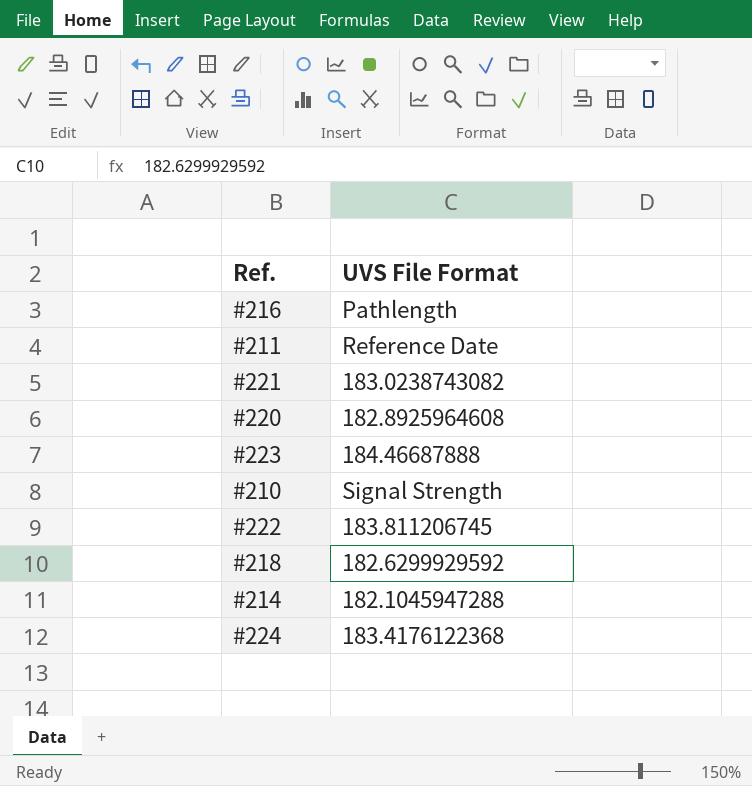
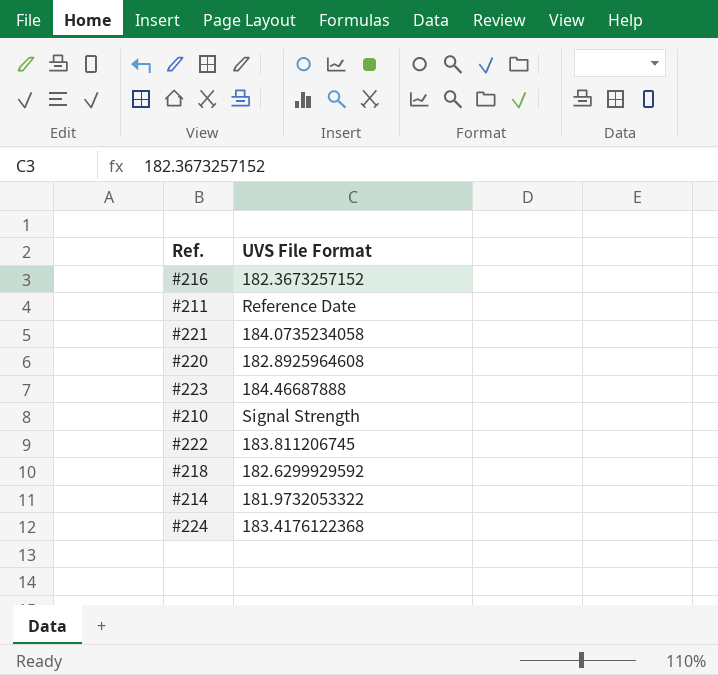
#216 | UVS File Format: Pathlength -> 182.3673257152
#221 | UVS File Format: 183.0238743082 -> 184.0735234058
#214 | UVS File Format: 182.1045947288 -> 181.9732053322

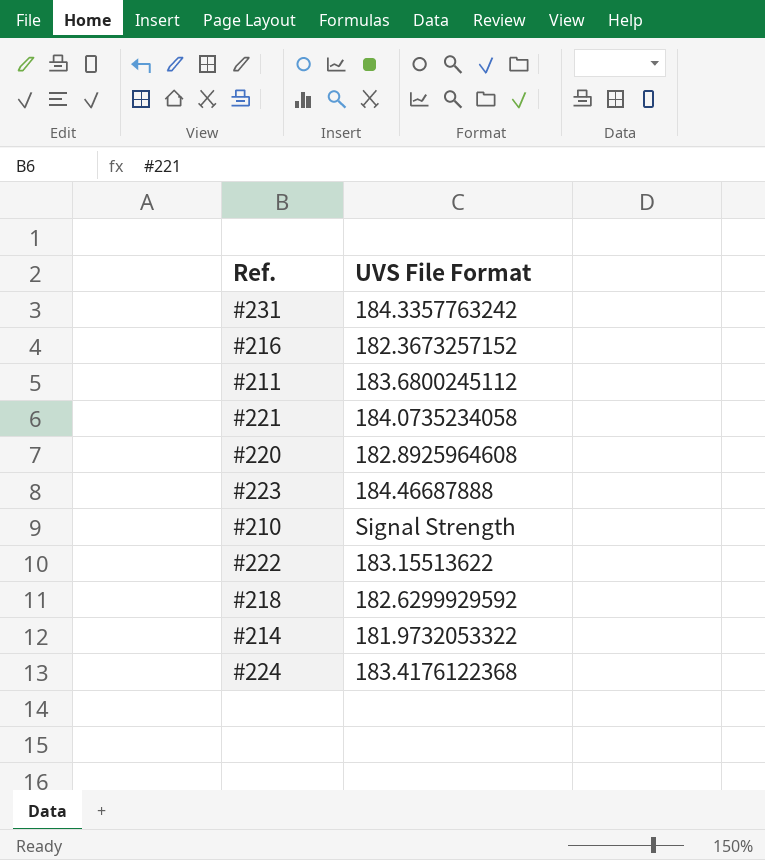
row #231: none -> 184.3357763242
#211 | UVS File Format: Reference Date -> 183.6800245112
#222 | UVS File Format: 183.811206745 -> 183.15513622

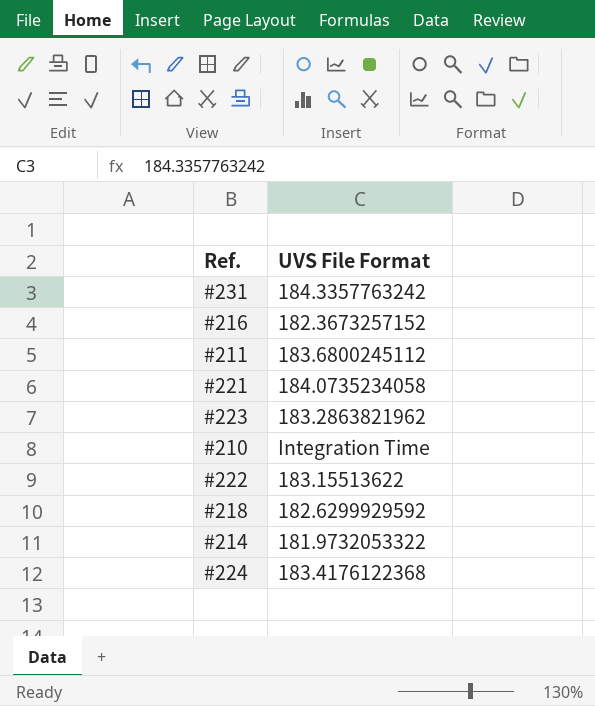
row #220: 182.8925964608 -> none
#223 | UVS File Format: 184.46687888 -> 183.2863821962
#210 | UVS File Format: Signal Strength -> Integration Time

